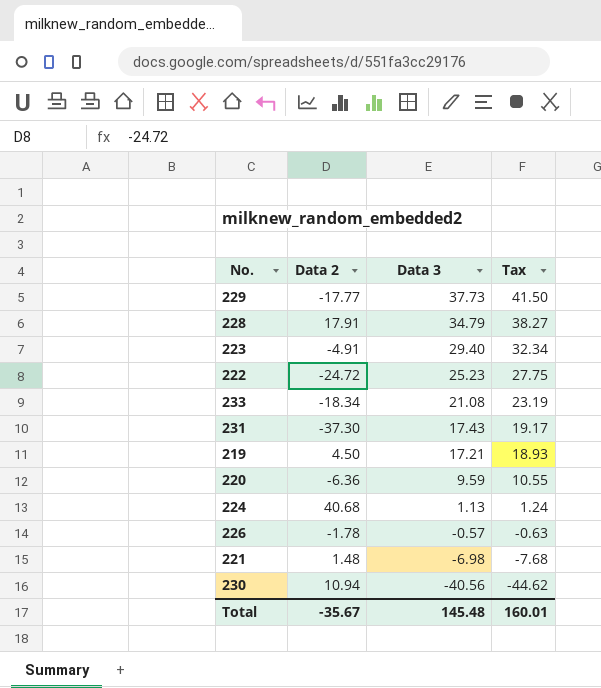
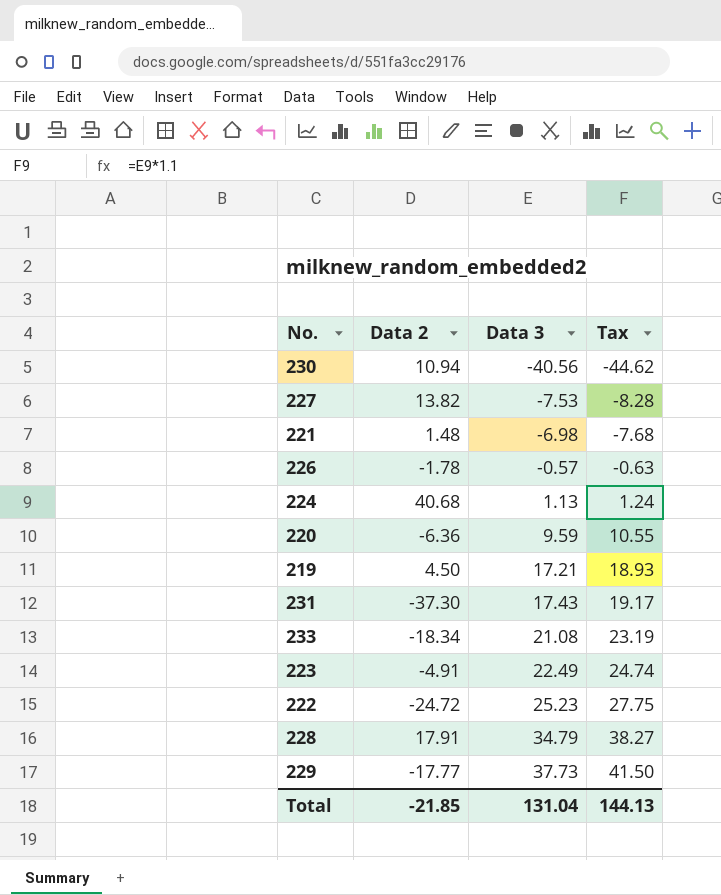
row order: Data 3 descending -> Data 3 ascending
row 227: none -> 13.82 | -7.53 | -8.28
223 | Data 3: 29.40 -> 22.49
223 | Tax: 32.34 -> 24.74
Total | Data 2: -35.67 -> -21.85
Total | Data 3: 145.48 -> 131.04
Total | Tax: 160.01 -> 144.13

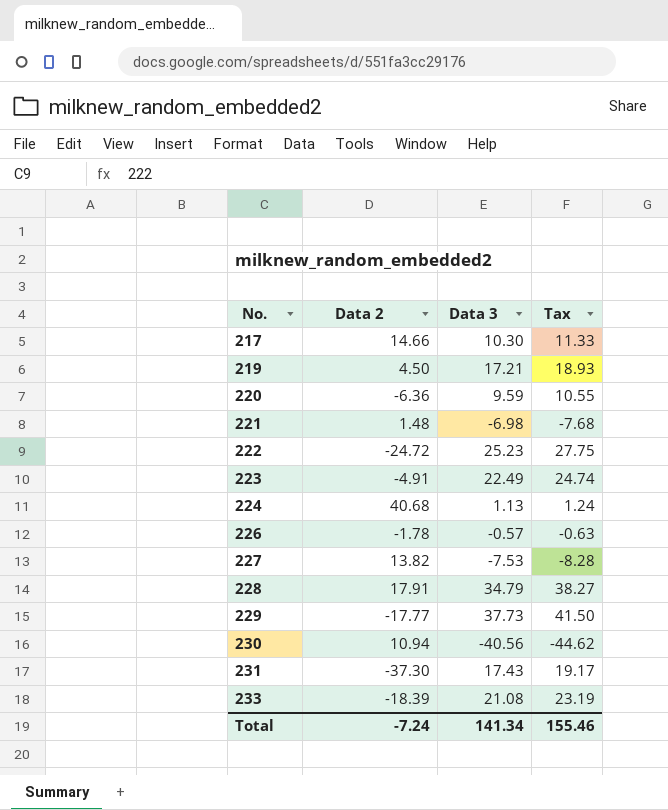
row order: Data 3 ascending -> No. ascending
row 217: none -> 14.66 | 10.30 | 11.33
233 | Data 2: -18.34 -> -18.39
Total | Data 2: -21.85 -> -7.24
Total | Data 3: 131.04 -> 141.34
Total | Tax: 144.13 -> 155.46

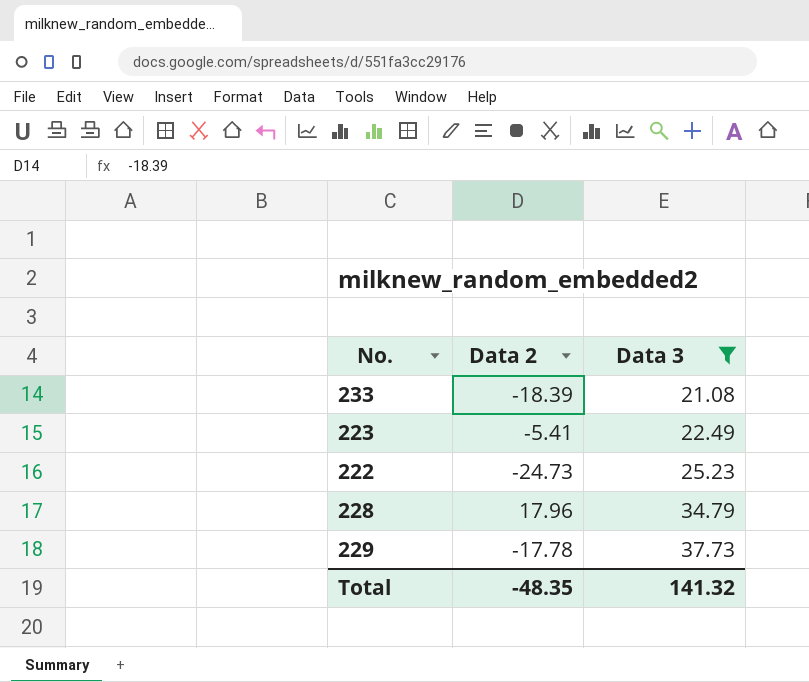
filter: none -> Data 3 >= 21.08
row order: No. ascending -> Data 3 ascending
column Tax | formula: [Data 3] * 1.1 -> none
223 | Data 2: -4.91 -> -5.41
222 | Data 2: -24.72 -> -24.73
228 | Data 2: 17.91 -> 17.96
229 | Data 2: -17.77 -> -17.78
Total | Data 2: -7.24 -> -48.35
Total | Data 3: 141.34 -> 141.32

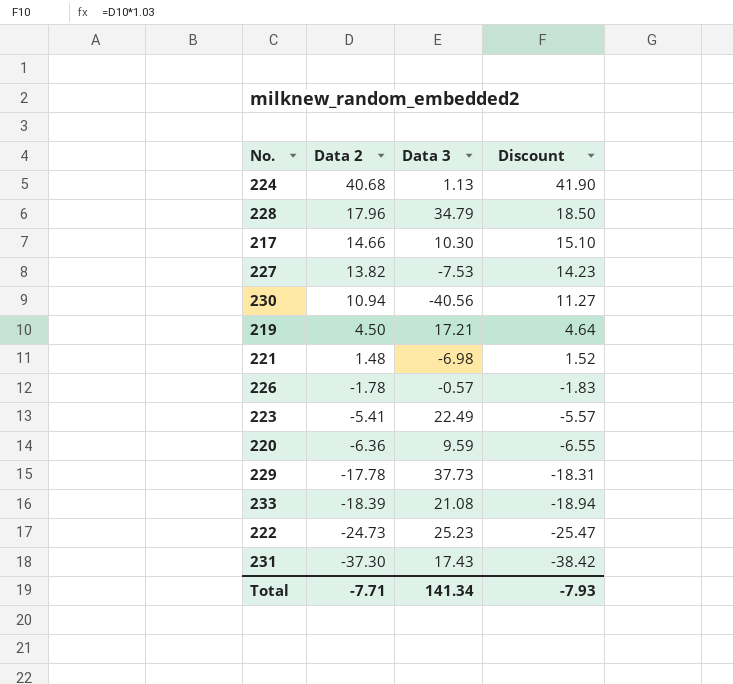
filter: Data 3 >= 21.08 -> none
row order: Data 3 ascending -> Data 2 descending
column Discount | formula: none -> [Data 2] * 1.03
Total | Data 2: -48.35 -> -7.71
Total | Data 3: 141.32 -> 141.34

